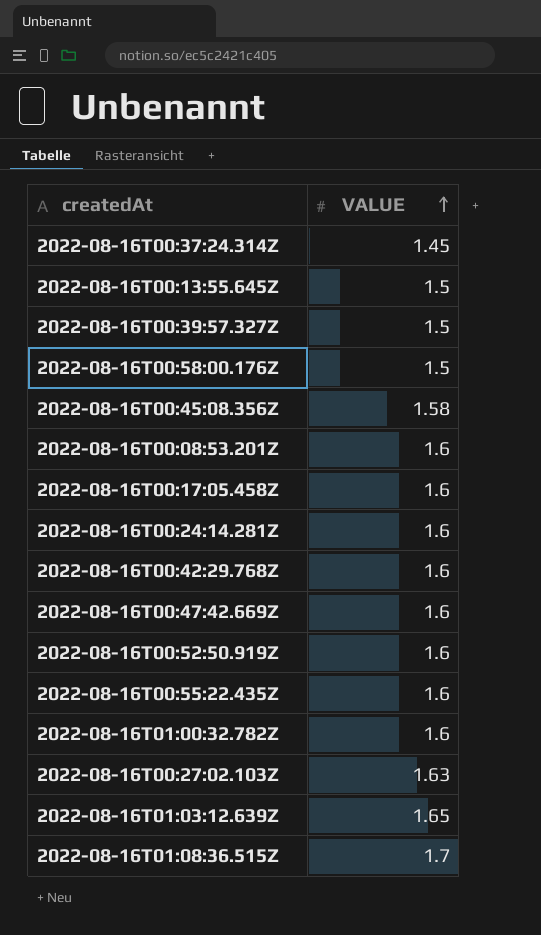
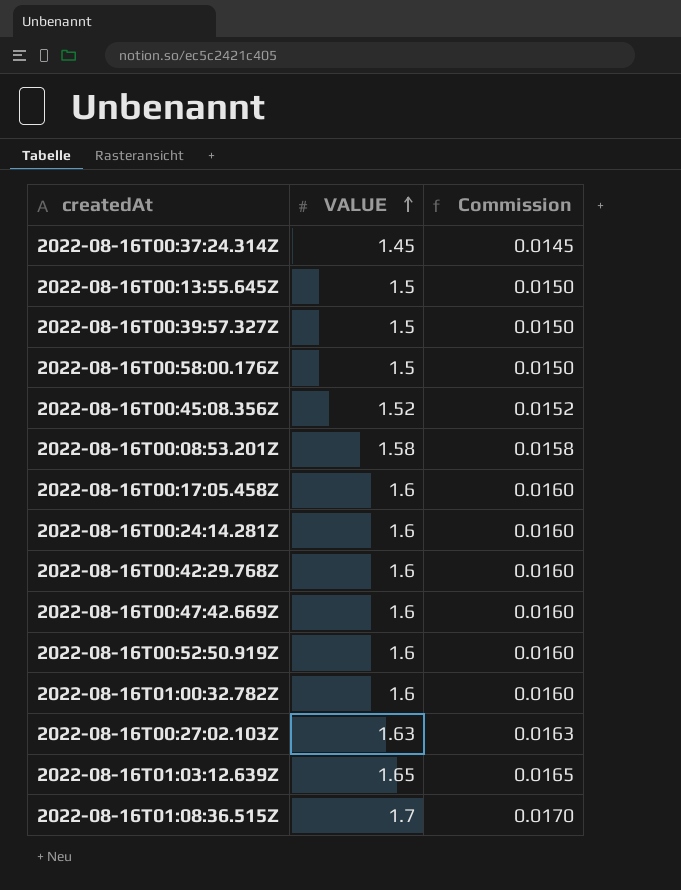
column Commission | formula: none -> [VALUE] * 0.01
row 2022-08-16T00:55:22.435Z: 1.6 -> none
2022-08-16T00:45:08.356Z | VALUE: 1.58 -> 1.52
2022-08-16T00:08:53.201Z | VALUE: 1.6 -> 1.58

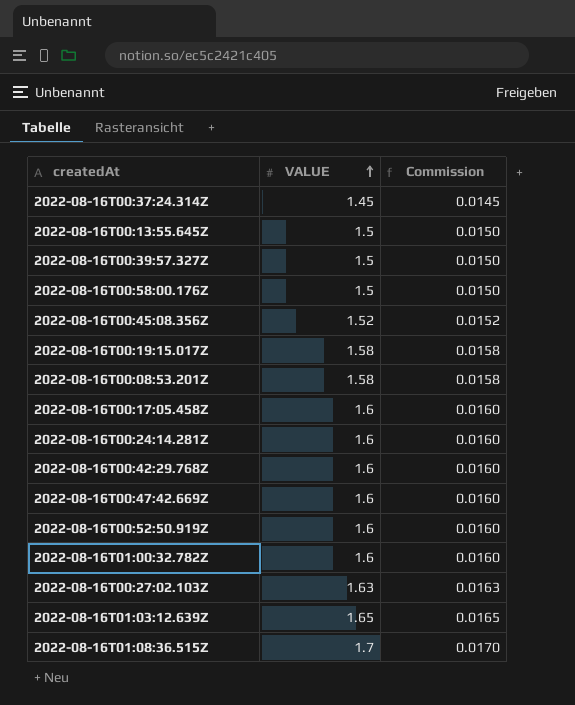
row 2022-08-16T00:19:15.017Z: none -> 1.58 | 0.0158

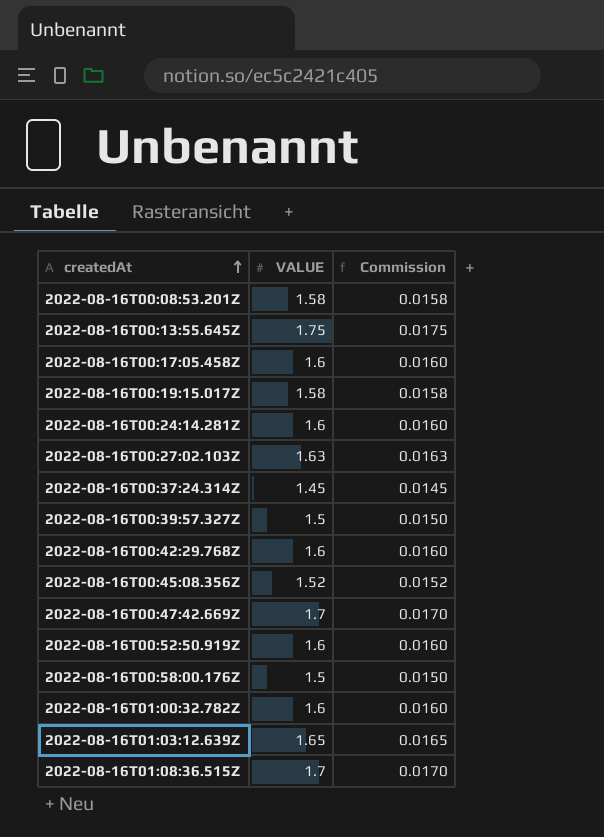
row order: VALUE ascending -> createdAt ascending
2022-08-16T00:13:55.645Z | VALUE: 1.5 -> 1.75
2022-08-16T00:13:55.645Z | Commission: 0.0150 -> 0.0175
2022-08-16T00:47:42.669Z | VALUE: 1.6 -> 1.7
2022-08-16T00:47:42.669Z | Commission: 0.0160 -> 0.0170

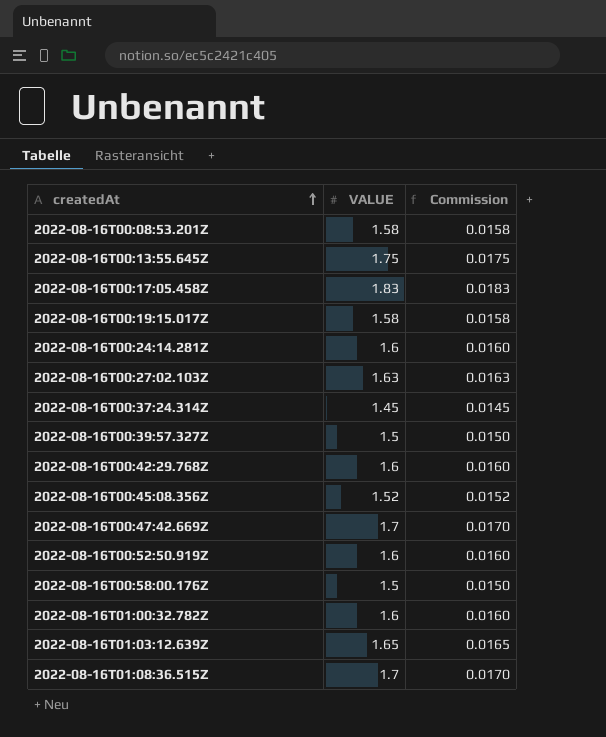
2022-08-16T00:17:05.458Z | VALUE: 1.6 -> 1.83
2022-08-16T00:17:05.458Z | Commission: 0.0160 -> 0.0183

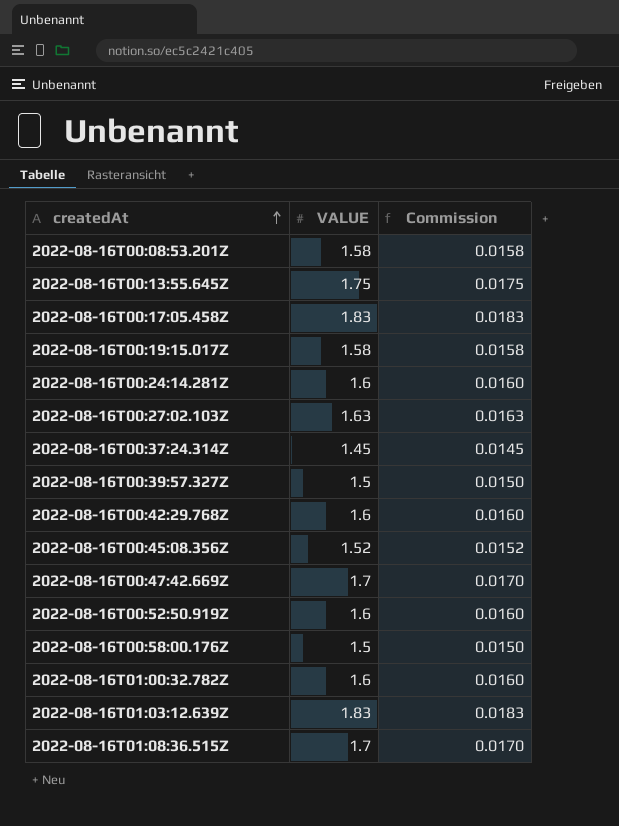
2022-08-16T01:03:12.639Z | VALUE: 1.65 -> 1.83
2022-08-16T01:03:12.639Z | Commission: 0.0165 -> 0.0183

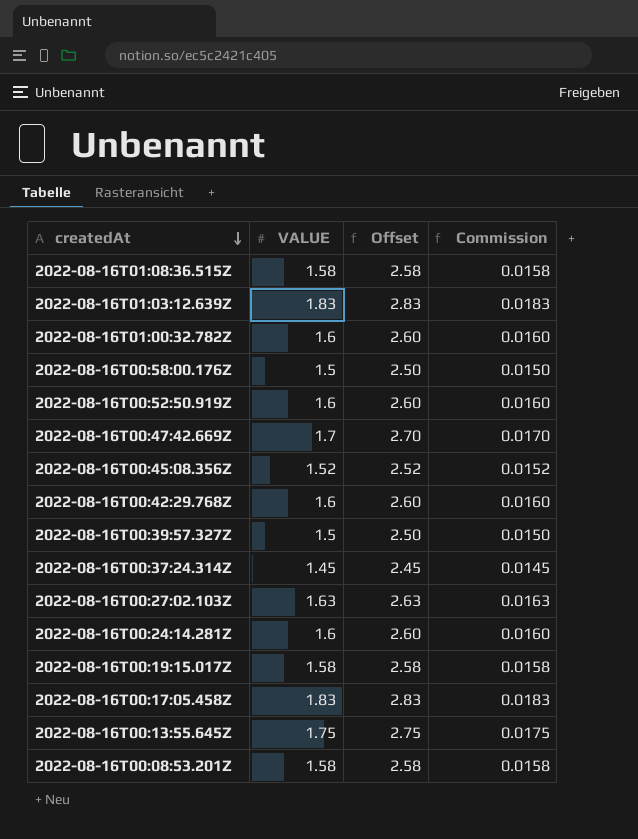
row order: createdAt ascending -> createdAt descending
column Offset | formula: none -> [VALUE] + 1
2022-08-16T01:08:36.515Z | VALUE: 1.7 -> 1.58
2022-08-16T01:08:36.515Z | Commission: 0.0170 -> 0.0158

